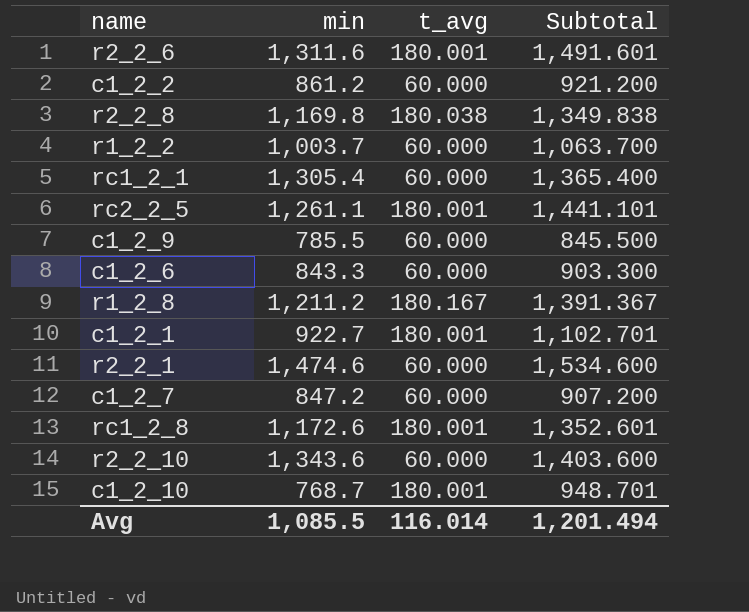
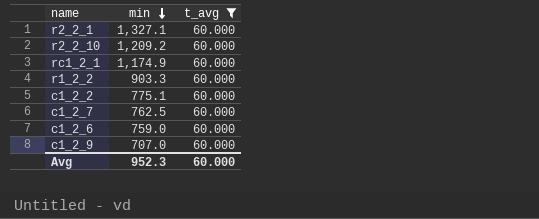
filter: none -> t_avg = 60.000
row order: none -> min descending
column Subtotal | formula: [min] + [t_avg] -> none
r2_2_1 | min: 1,474.6 -> 1,327.1
r2_2_10 | min: 1,343.6 -> 1,209.2
rc1_2_1 | min: 1,305.4 -> 1,174.9
r1_2_2 | min: 1,003.7 -> 903.3
c1_2_2 | min: 861.2 -> 775.1
c1_2_7 | min: 847.2 -> 762.5
c1_2_6 | min: 843.3 -> 759.0
c1_2_9 | min: 785.5 -> 707.0
Avg | min: 1,085.5 -> 952.3
Avg | t_avg: 116.014 -> 60.000

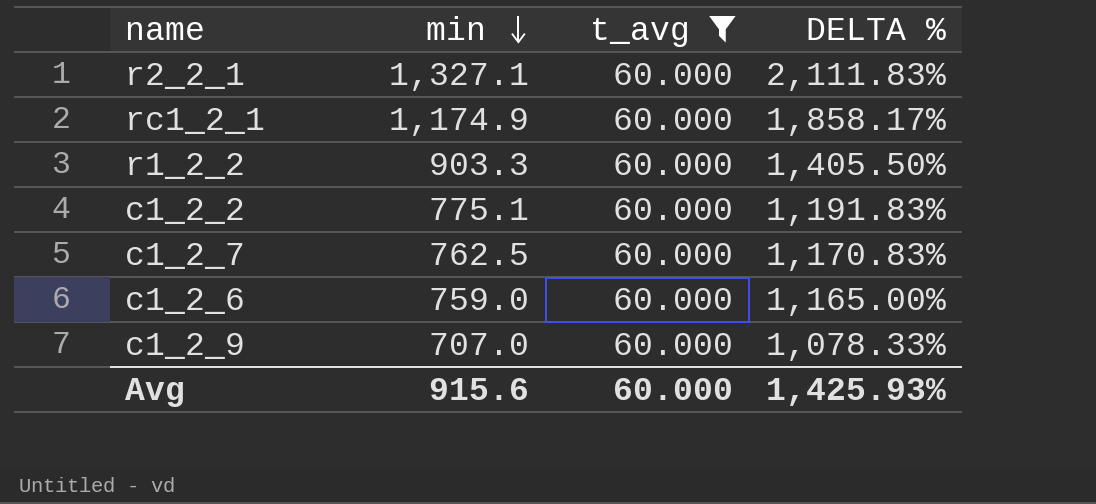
column DELTA % | formula: none -> ([min] - [t_avg]) / [t_avg]
row r2_2_10: 1,209.2 | 60.000 -> none
Avg | min: 952.3 -> 915.6

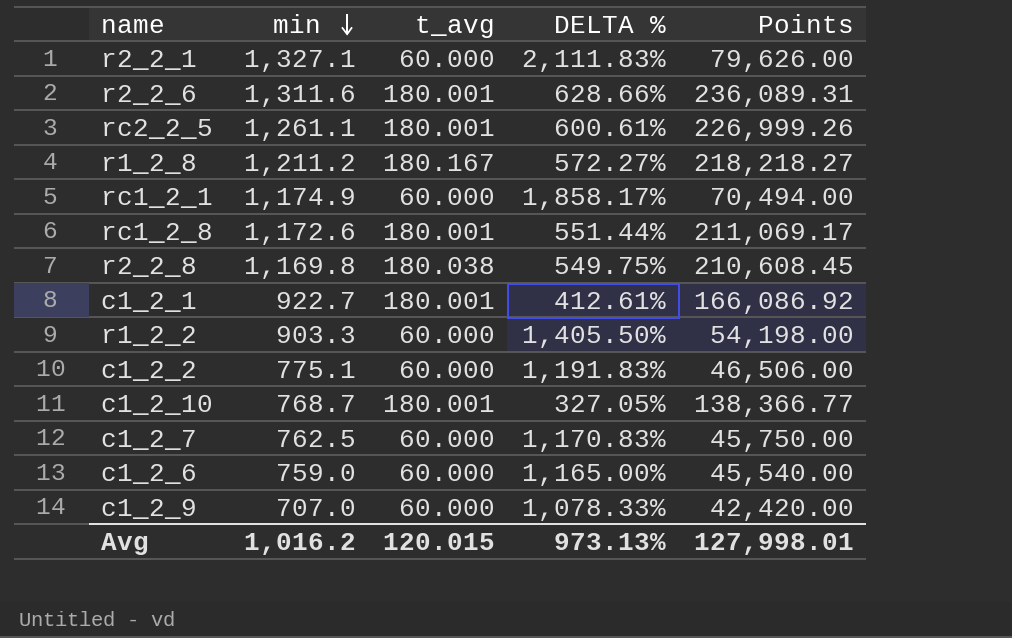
filter: t_avg = 60.000 -> none
column Points | formula: none -> [min] * [t_avg]
Avg | min: 915.6 -> 1,016.2
Avg | t_avg: 60.000 -> 120.015
Avg | DELTA %: 1,425.93% -> 973.13%

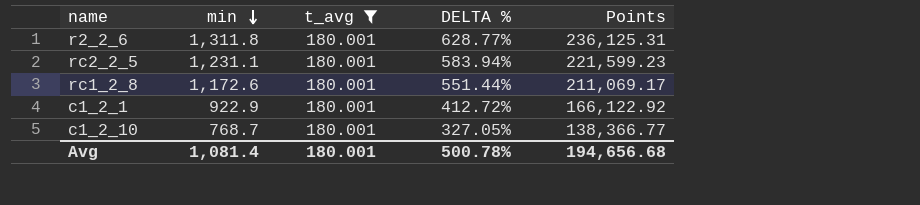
filter: none -> t_avg = 180.001
r2_2_6 | min: 1,311.6 -> 1,311.8
r2_2_6 | DELTA %: 628.66% -> 628.77%
r2_2_6 | Points: 236,089.31 -> 236,125.31
rc2_2_5 | min: 1,261.1 -> 1,231.1
rc2_2_5 | DELTA %: 600.61% -> 583.94%
rc2_2_5 | Points: 226,999.26 -> 221,599.23
c1_2_1 | min: 922.7 -> 922.9
c1_2_1 | DELTA %: 412.61% -> 412.72%
c1_2_1 | Points: 166,086.92 -> 166,122.92
Avg | min: 1,016.2 -> 1,081.4
Avg | t_avg: 120.015 -> 180.001
Avg | DELTA %: 973.13% -> 500.78%
Avg | Points: 127,998.01 -> 194,656.68

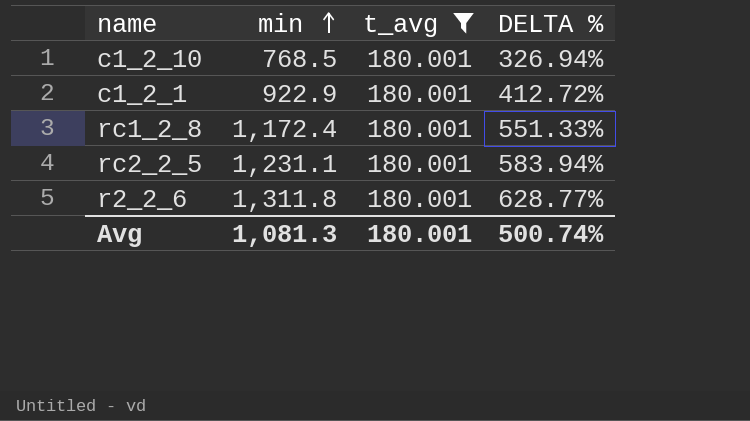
row order: min descending -> min ascending
column Points | formula: [min] * [t_avg] -> none
c1_2_10 | min: 768.7 -> 768.5
c1_2_10 | DELTA %: 327.05% -> 326.94%
rc1_2_8 | min: 1,172.6 -> 1,172.4
rc1_2_8 | DELTA %: 551.44% -> 551.33%
Avg | min: 1,081.4 -> 1,081.3
Avg | DELTA %: 500.78% -> 500.74%

